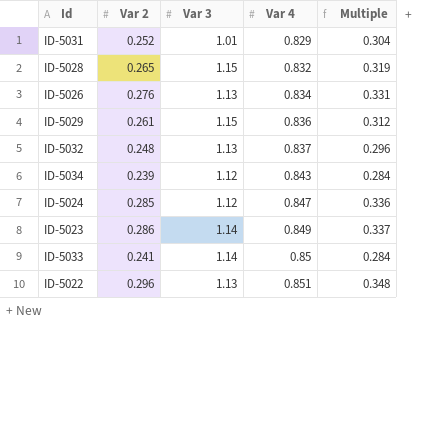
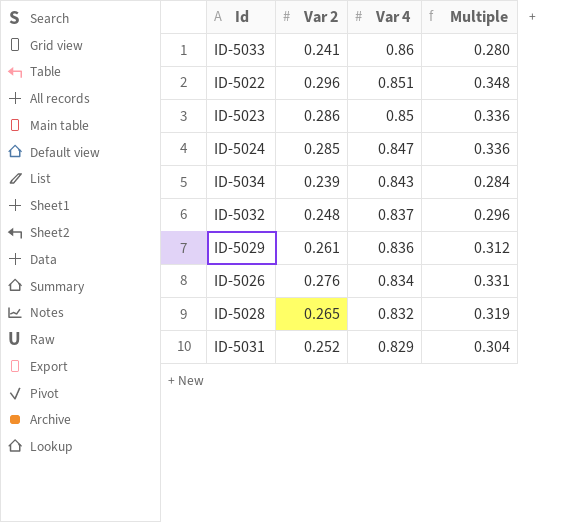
row order: Var 4 ascending -> Var 4 descending
column Var 3 | position: 3 -> none
ID-5033 | Var 4: 0.85 -> 0.86
ID-5033 | Multiple: 0.284 -> 0.280
ID-5023 | Var 4: 0.849 -> 0.85
ID-5023 | Multiple: 0.337 -> 0.336

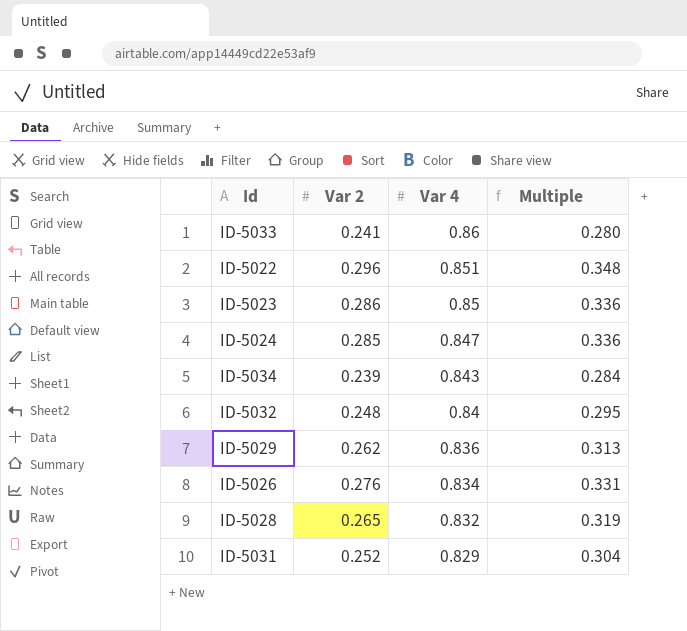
ID-5032 | Var 4: 0.837 -> 0.84
ID-5032 | Multiple: 0.296 -> 0.295
ID-5029 | Var 2: 0.261 -> 0.262
ID-5029 | Multiple: 0.312 -> 0.313

